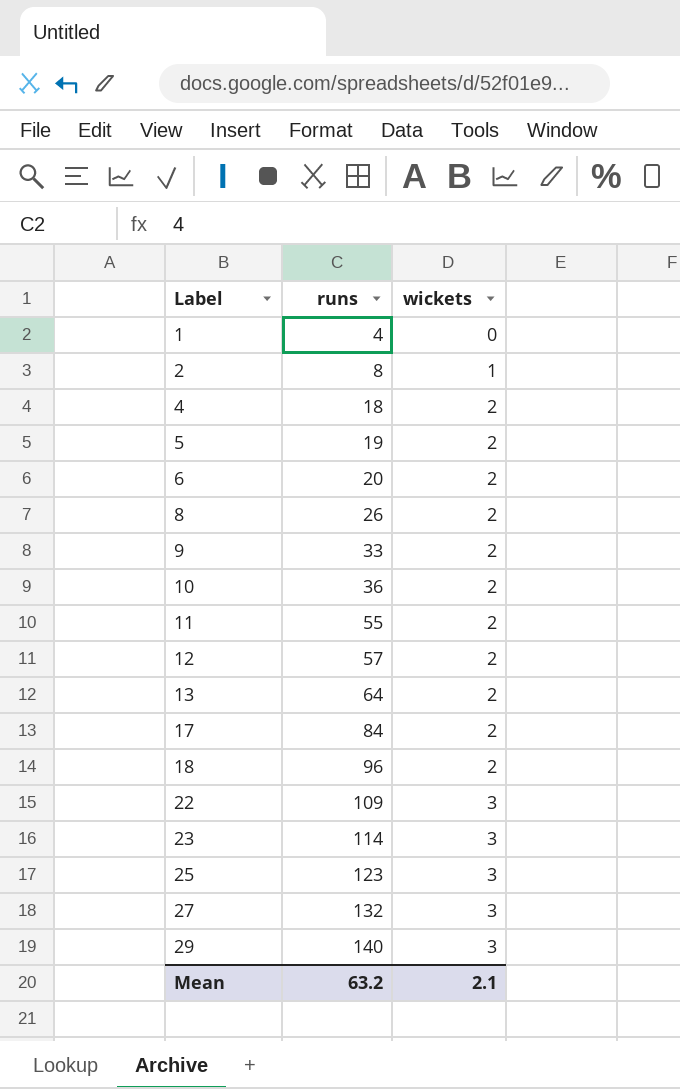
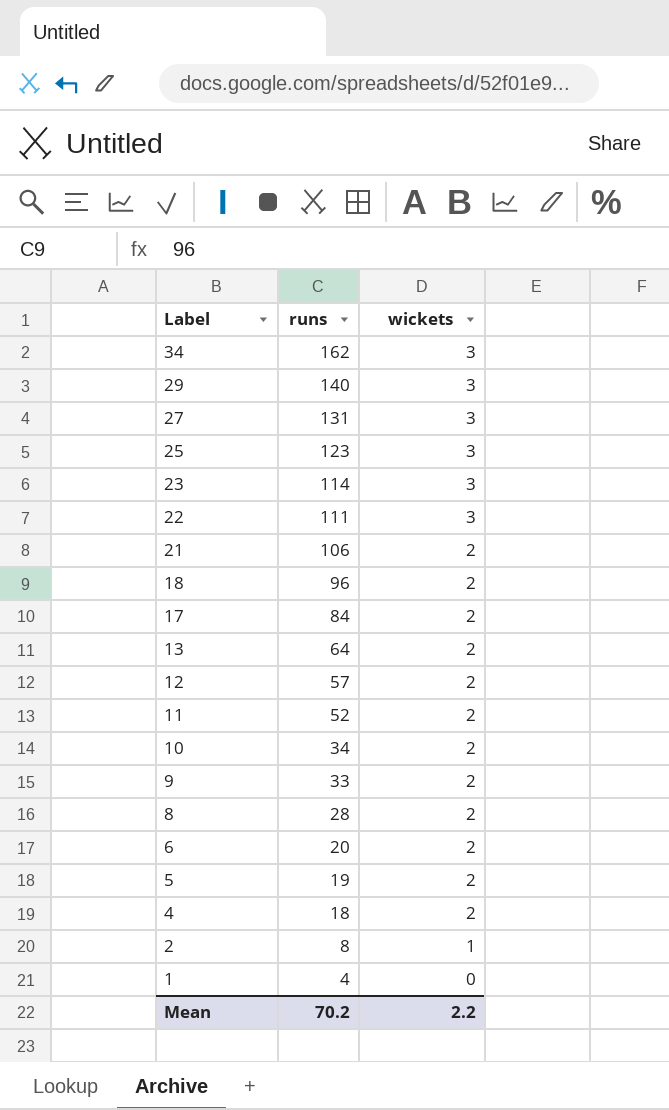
row order: Label ascending -> Label descending
row 34: none -> 162 | 3
27 | runs: 132 -> 131
22 | runs: 109 -> 111
row 21: none -> 106 | 2
11 | runs: 55 -> 52
10 | runs: 36 -> 34
8 | runs: 26 -> 28
Mean | runs: 63.2 -> 70.2
Mean | wickets: 2.1 -> 2.2

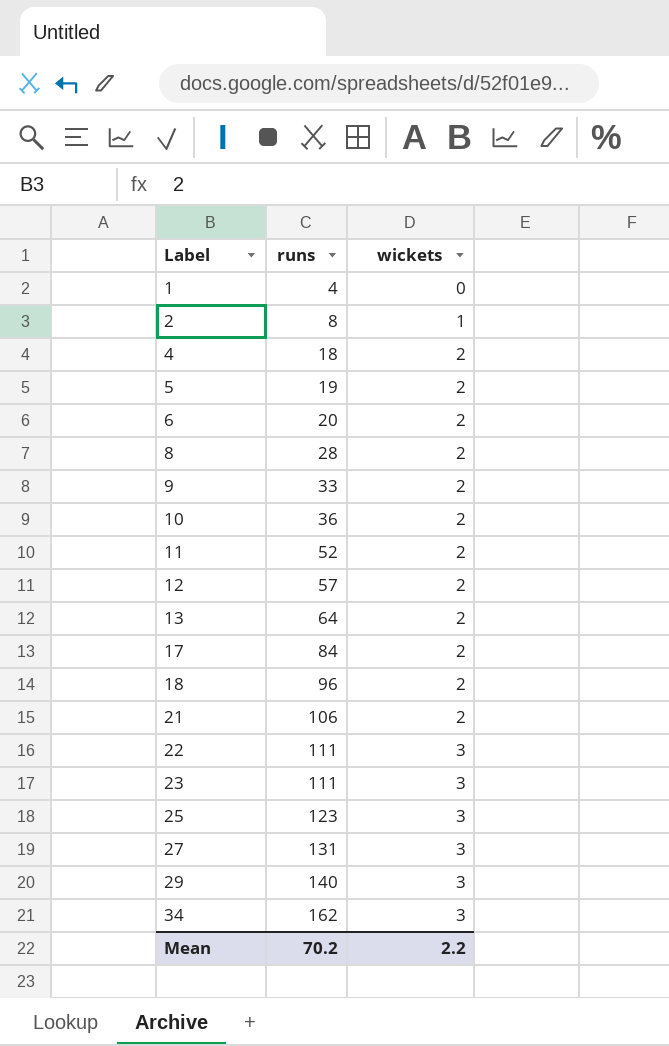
row order: Label descending -> Label ascending
10 | runs: 34 -> 36
23 | runs: 114 -> 111

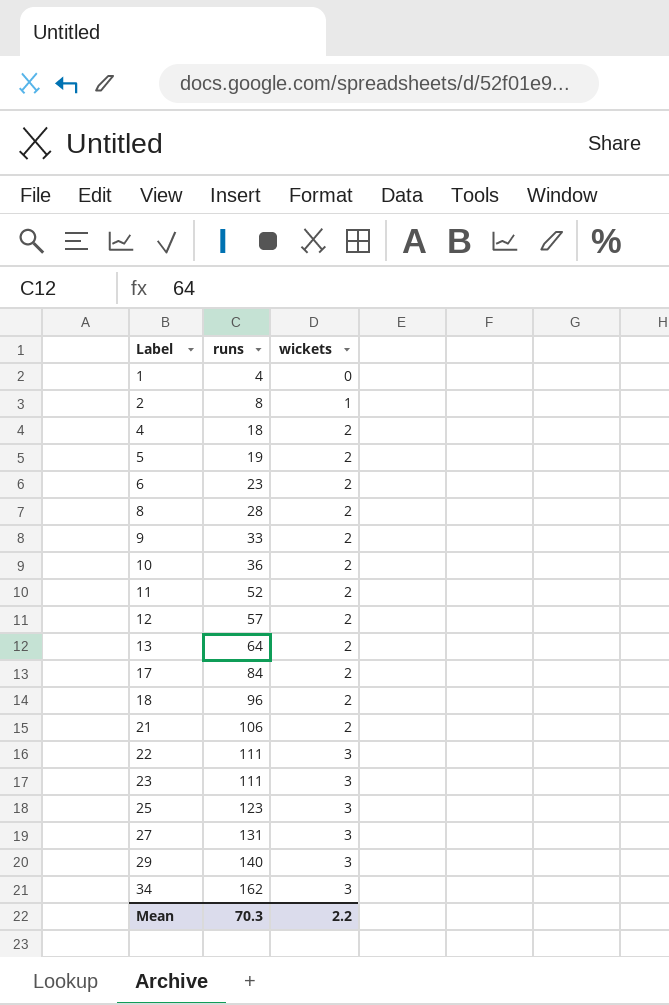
6 | runs: 20 -> 23
Mean | runs: 70.2 -> 70.3

